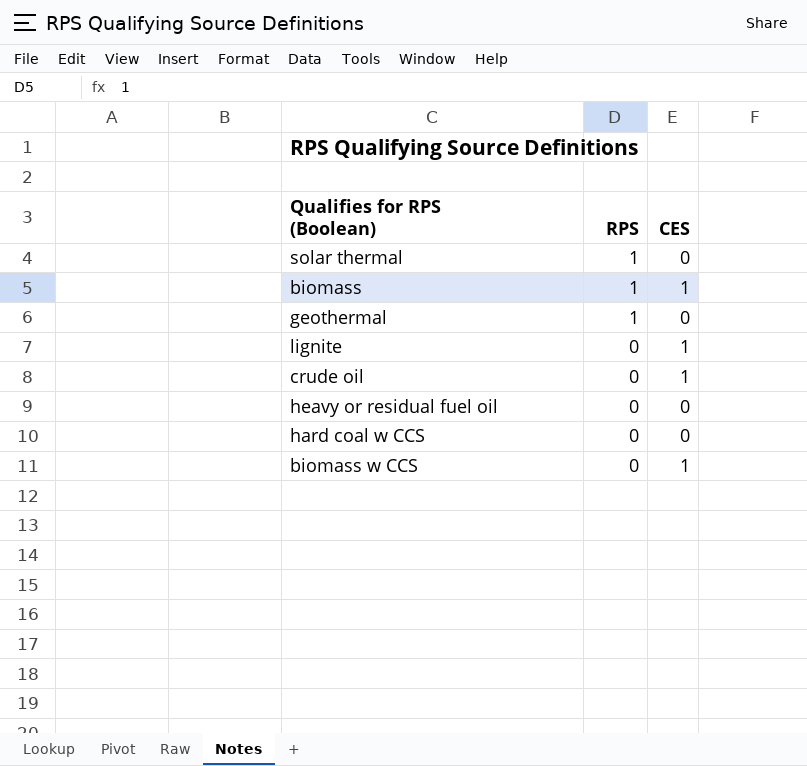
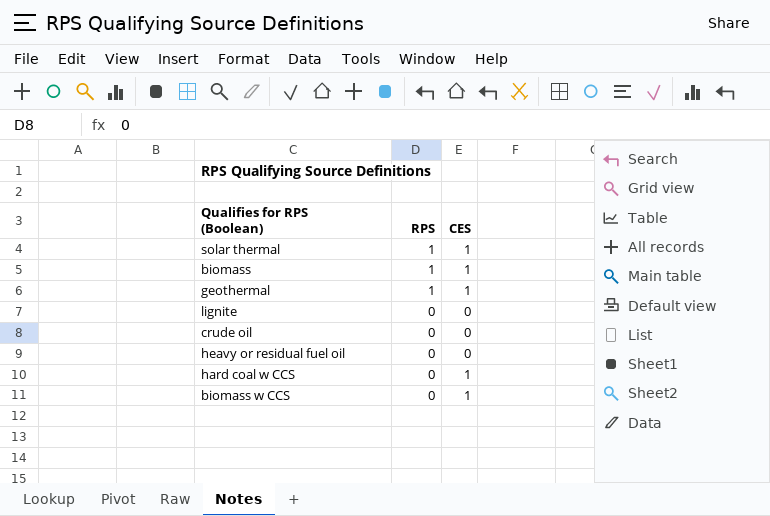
solar thermal | CES: 0 -> 1
geothermal | CES: 0 -> 1
lignite | CES: 1 -> 0
crude oil | CES: 1 -> 0
hard coal w CCS | CES: 0 -> 1

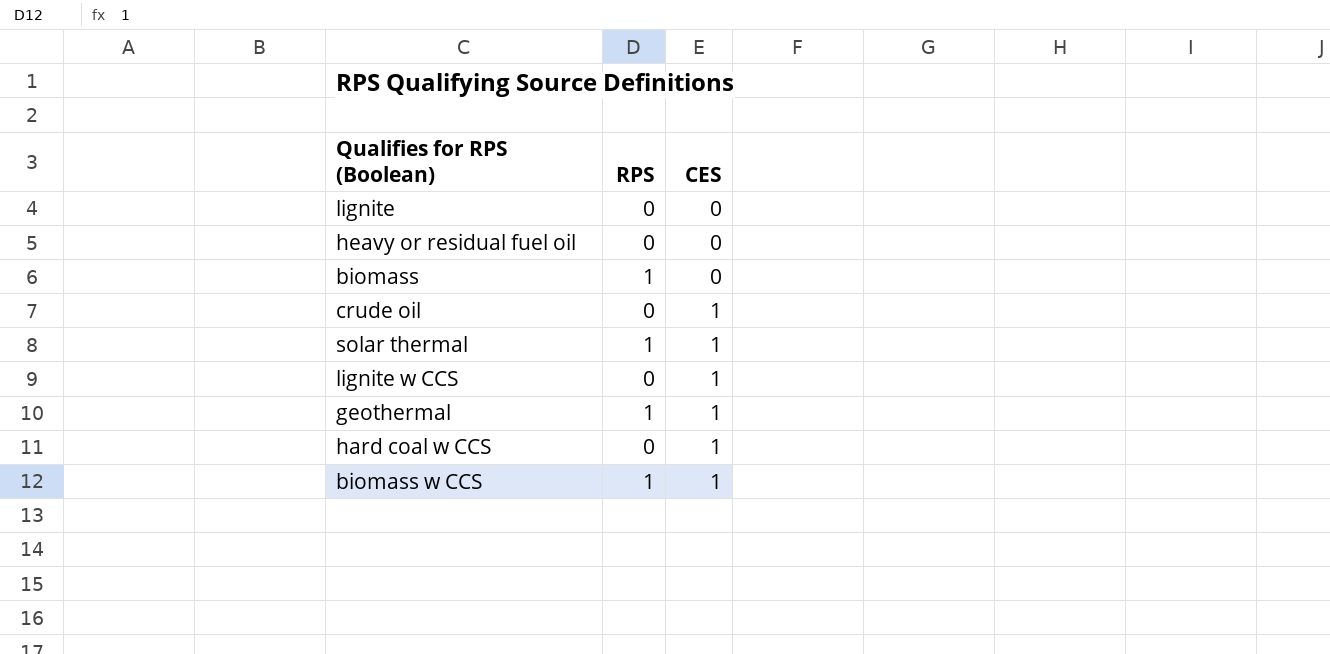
row order: RPS descending -> CES ascending
biomass | CES: 1 -> 0
crude oil | CES: 0 -> 1
row lignite w CCS: none -> 0 | 1
biomass w CCS | RPS: 0 -> 1

